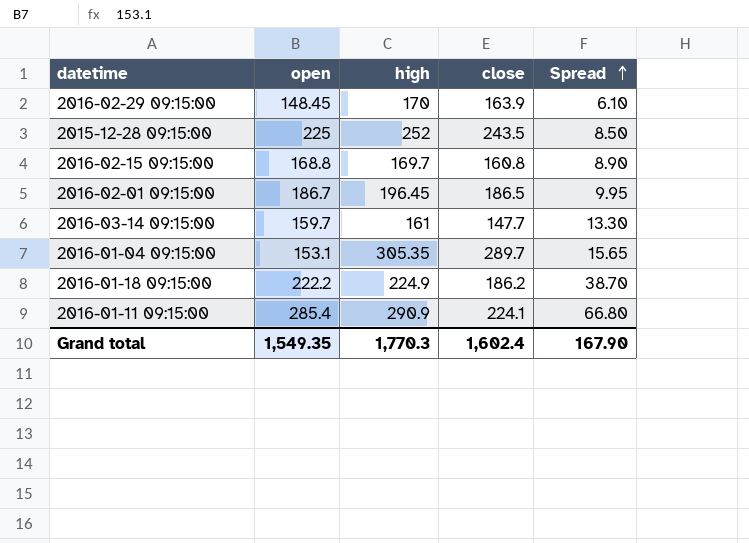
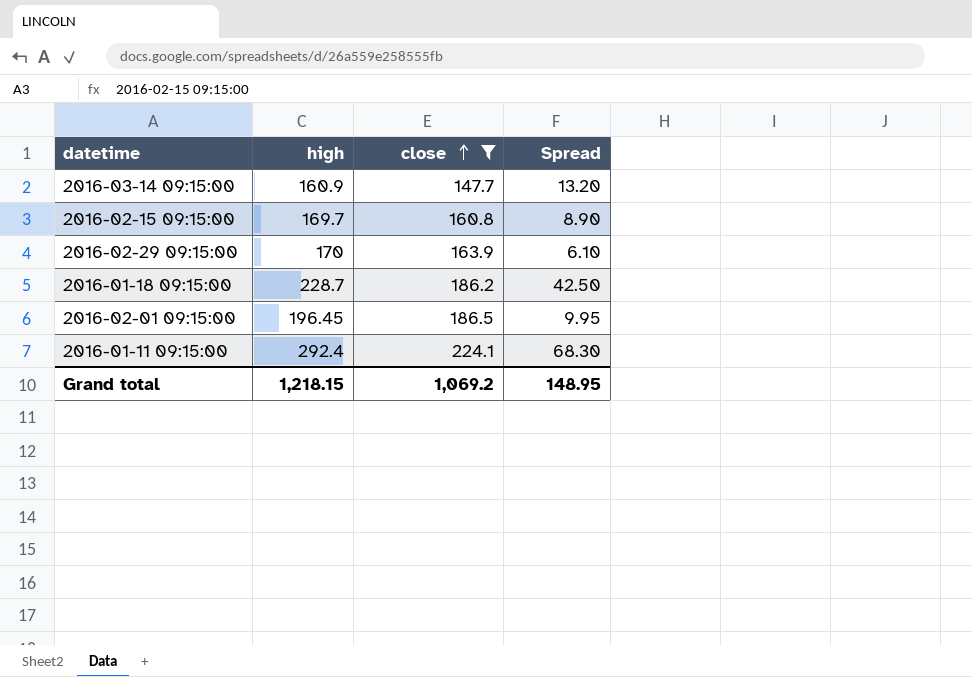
filter: none -> close <= 224.1
row order: Spread ascending -> close ascending
column open | position: 2 -> none
2016-03-14 09:15:00 | high: 161 -> 160.9
2016-03-14 09:15:00 | Spread: 13.30 -> 13.20
2016-01-18 09:15:00 | high: 224.9 -> 228.7
2016-01-18 09:15:00 | Spread: 38.70 -> 42.50
2016-01-11 09:15:00 | high: 290.9 -> 292.4
2016-01-11 09:15:00 | Spread: 66.80 -> 68.30
Grand total | high: 1,770.3 -> 1,218.15
Grand total | close: 1,602.4 -> 1,069.2
Grand total | Spread: 167.90 -> 148.95

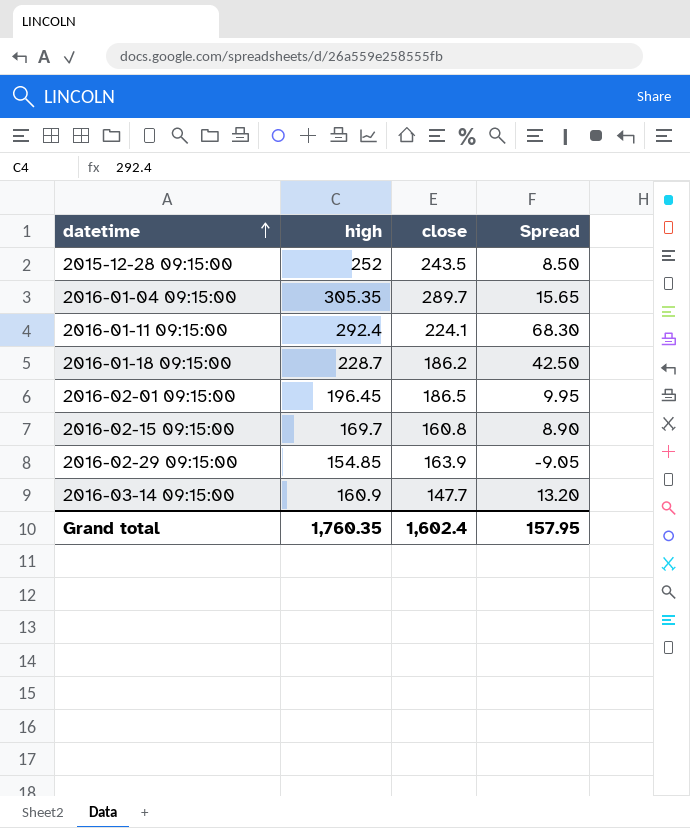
filter: close <= 224.1 -> none
row order: close ascending -> datetime ascending
2016-02-29 09:15:00 | high: 170 -> 154.85
2016-02-29 09:15:00 | Spread: 6.10 -> -9.05
Grand total | high: 1,218.15 -> 1,760.35
Grand total | close: 1,069.2 -> 1,602.4
Grand total | Spread: 148.95 -> 157.95

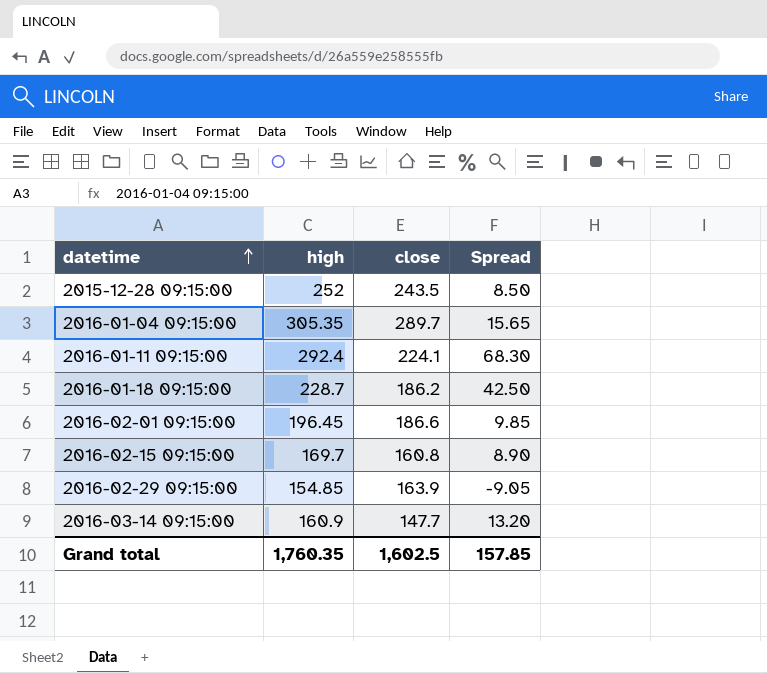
2016-02-01 09:15:00 | close: 186.5 -> 186.6
2016-02-01 09:15:00 | Spread: 9.95 -> 9.85
Grand total | close: 1,602.4 -> 1,602.5
Grand total | Spread: 157.95 -> 157.85

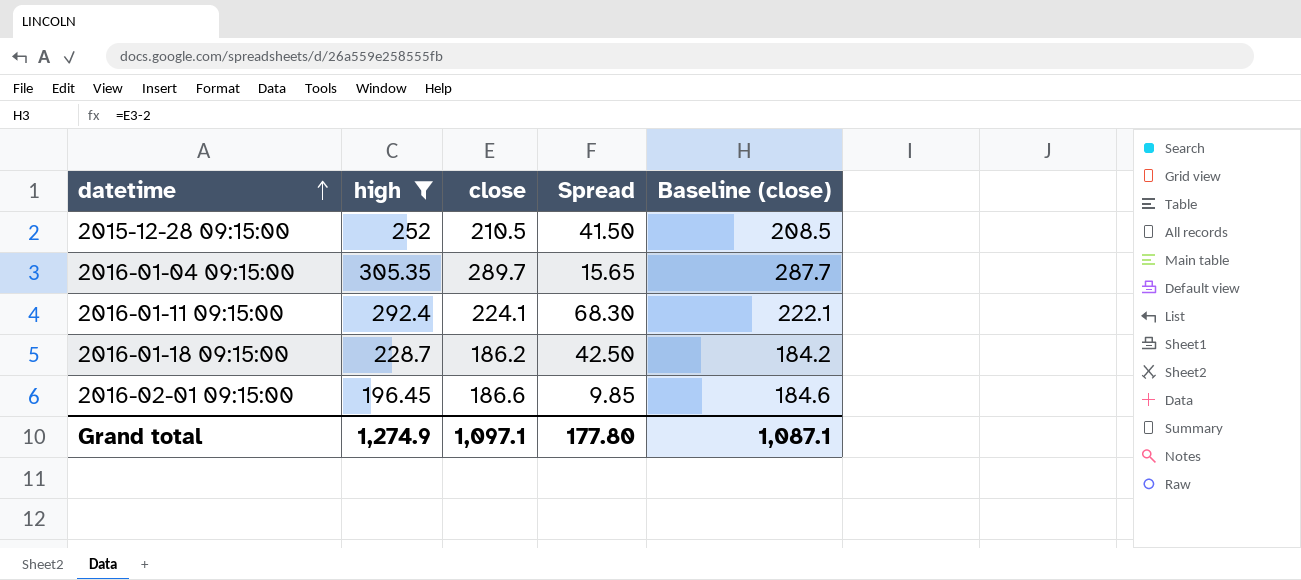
filter: none -> high >= 196.45
column Baseline (close) | formula: none -> [close] - 2
2015-12-28 09:15:00 | close: 243.5 -> 210.5
2015-12-28 09:15:00 | Spread: 8.50 -> 41.50
Grand total | high: 1,760.35 -> 1,274.9
Grand total | close: 1,602.5 -> 1,097.1
Grand total | Spread: 157.85 -> 177.80

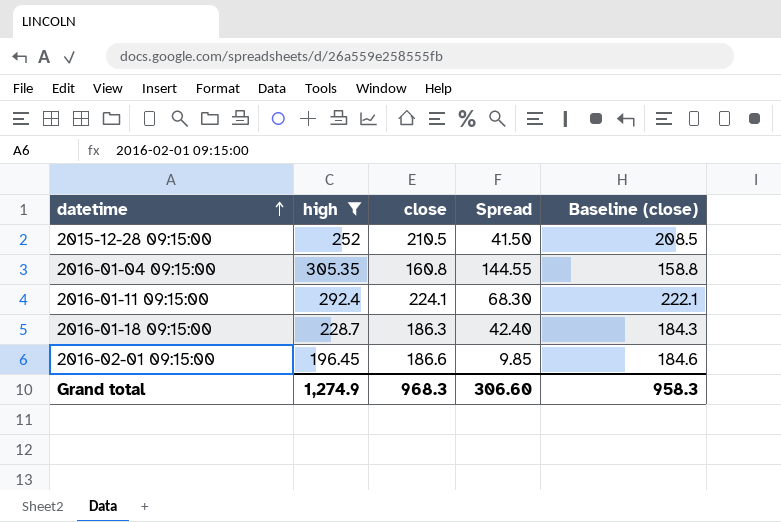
2016-01-04 09:15:00 | close: 289.7 -> 160.8
2016-01-04 09:15:00 | Spread: 15.65 -> 144.55
2016-01-04 09:15:00 | Baseline (close): 287.7 -> 158.8
2016-01-18 09:15:00 | close: 186.2 -> 186.3
2016-01-18 09:15:00 | Spread: 42.50 -> 42.40
2016-01-18 09:15:00 | Baseline (close): 184.2 -> 184.3
Grand total | close: 1,097.1 -> 968.3
Grand total | Spread: 177.80 -> 306.60
Grand total | Baseline (close): 1,087.1 -> 958.3

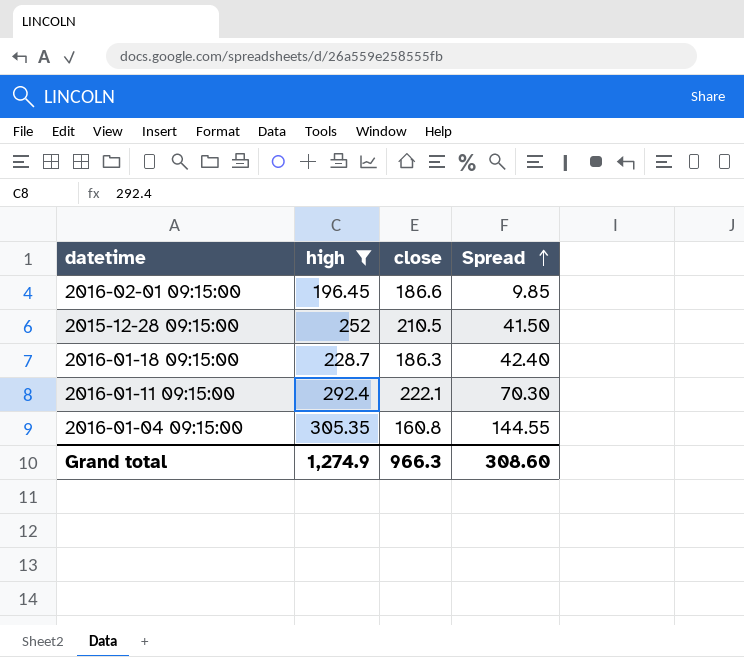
row order: datetime ascending -> Spread ascending
column Baseline (close) | formula: [close] - 2 -> none
2016-01-11 09:15:00 | close: 224.1 -> 222.1
2016-01-11 09:15:00 | Spread: 68.30 -> 70.30
Grand total | close: 968.3 -> 966.3
Grand total | Spread: 306.60 -> 308.60

